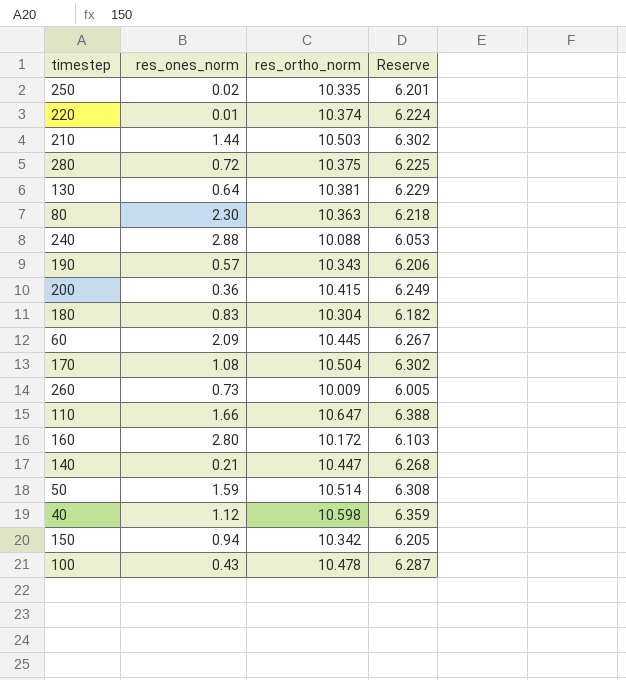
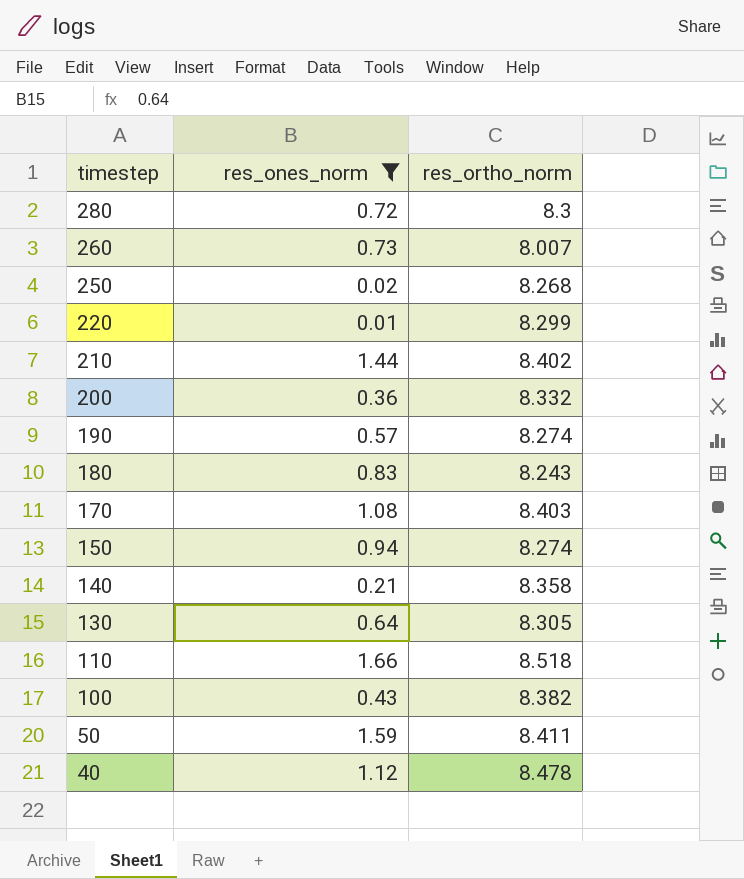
filter: none -> res_ones_norm <= 1.66
row order: none -> timestep descending
column Reserve | formula: [res_ortho_norm] * 0.6 -> none
280 | res_ortho_norm: 10.375 -> 8.3
260 | res_ortho_norm: 10.009 -> 8.007
250 | res_ortho_norm: 10.335 -> 8.268
220 | res_ortho_norm: 10.374 -> 8.299
210 | res_ortho_norm: 10.503 -> 8.402
200 | res_ortho_norm: 10.415 -> 8.332
190 | res_ortho_norm: 10.343 -> 8.274
180 | res_ortho_norm: 10.304 -> 8.243
170 | res_ortho_norm: 10.504 -> 8.403
150 | res_ortho_norm: 10.342 -> 8.274
140 | res_ortho_norm: 10.447 -> 8.358
130 | res_ortho_norm: 10.381 -> 8.305
110 | res_ortho_norm: 10.647 -> 8.518
100 | res_ortho_norm: 10.478 -> 8.382
50 | res_ortho_norm: 10.514 -> 8.411
40 | res_ortho_norm: 10.598 -> 8.478

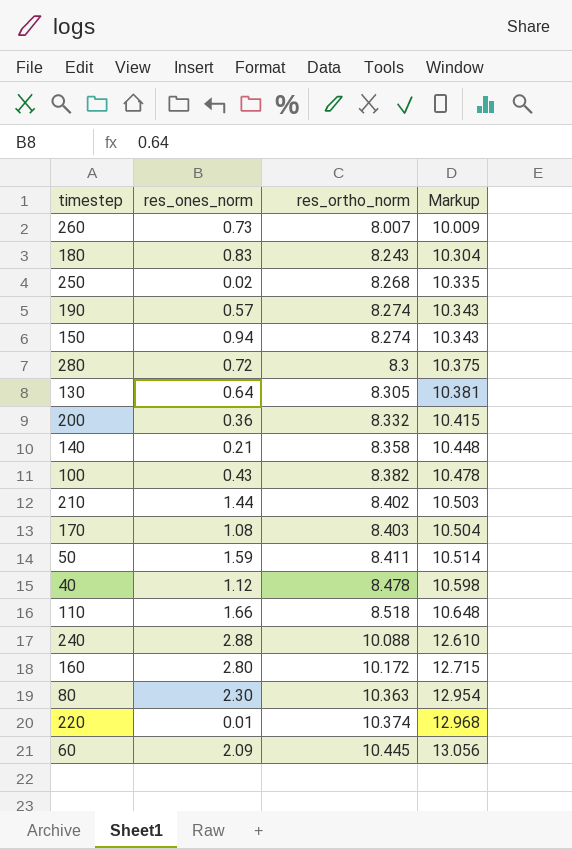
filter: res_ones_norm <= 1.66 -> none
row order: timestep descending -> res_ortho_norm ascending
column Markup | formula: none -> [res_ortho_norm] * 1.25
220 | res_ortho_norm: 8.299 -> 10.374

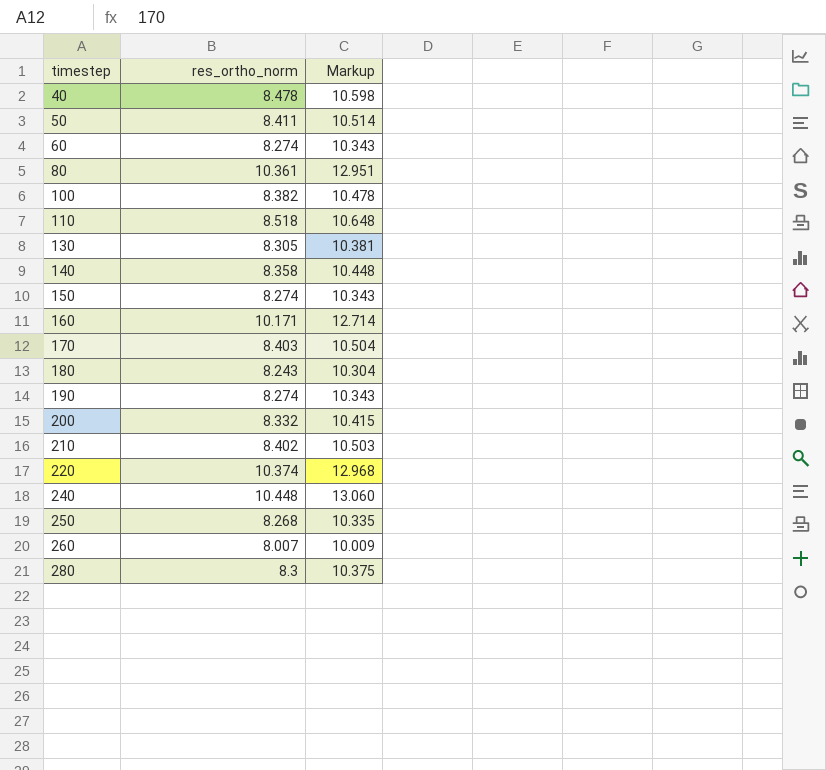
row order: res_ortho_norm ascending -> timestep ascending
column res_ones_norm | position: 2 -> none
60 | res_ortho_norm: 10.445 -> 8.274
60 | Markup: 13.056 -> 10.343
80 | res_ortho_norm: 10.363 -> 10.361
80 | Markup: 12.954 -> 12.951
160 | res_ortho_norm: 10.172 -> 10.171
160 | Markup: 12.715 -> 12.714
240 | res_ortho_norm: 10.088 -> 10.448
240 | Markup: 12.610 -> 13.060

